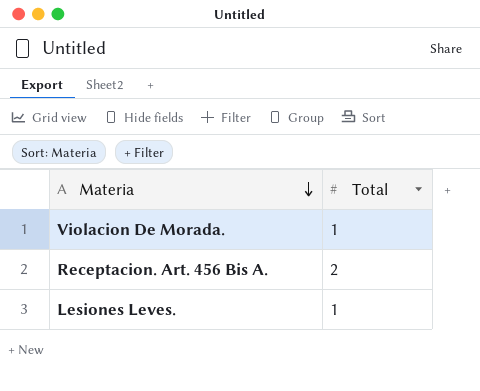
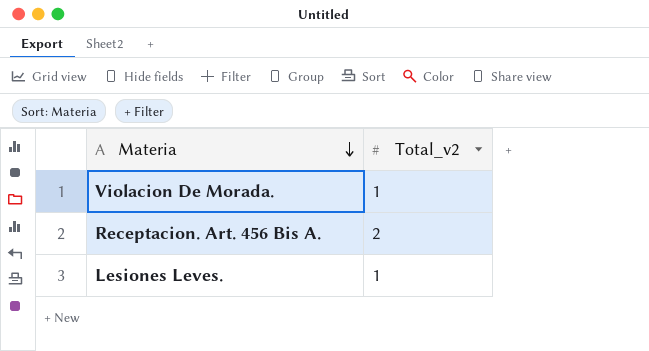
column name: Total -> Total_v2

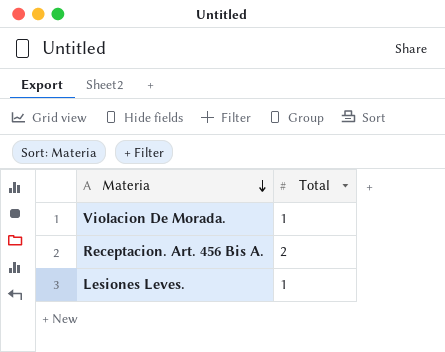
column name: Total_v2 -> Total

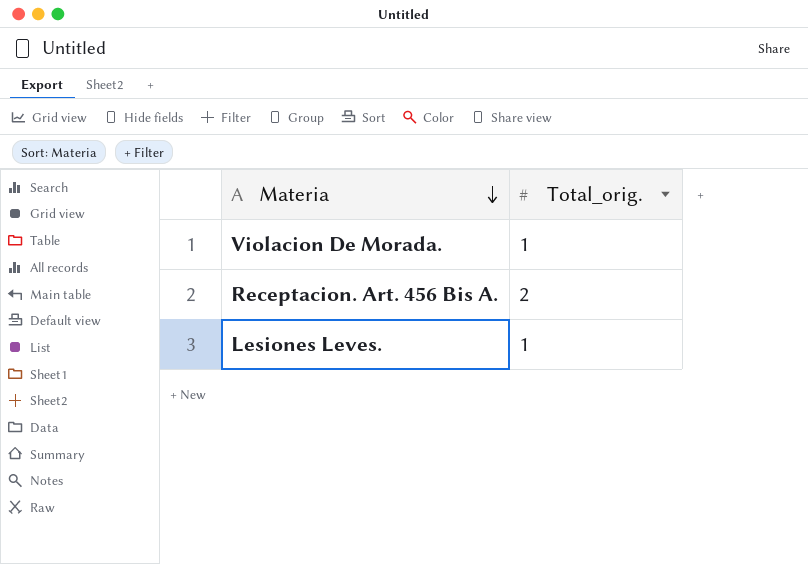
column name: Total -> Total_orig.

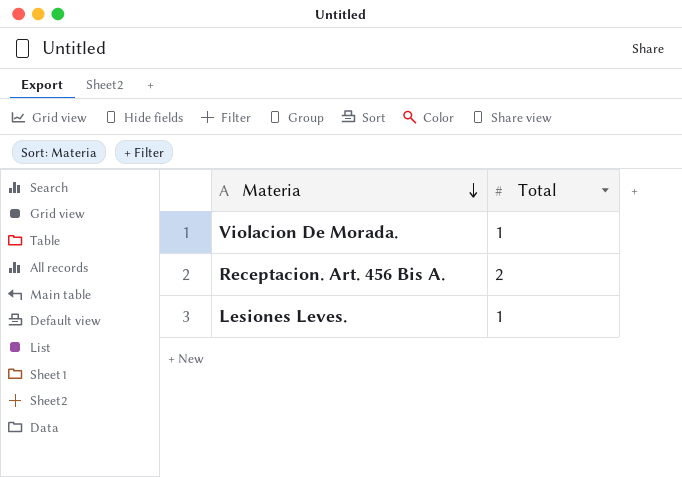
column name: Total_orig. -> Total

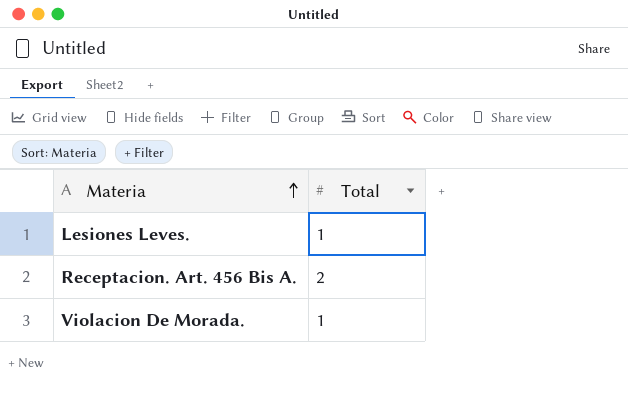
row order: Materia descending -> Materia ascending

